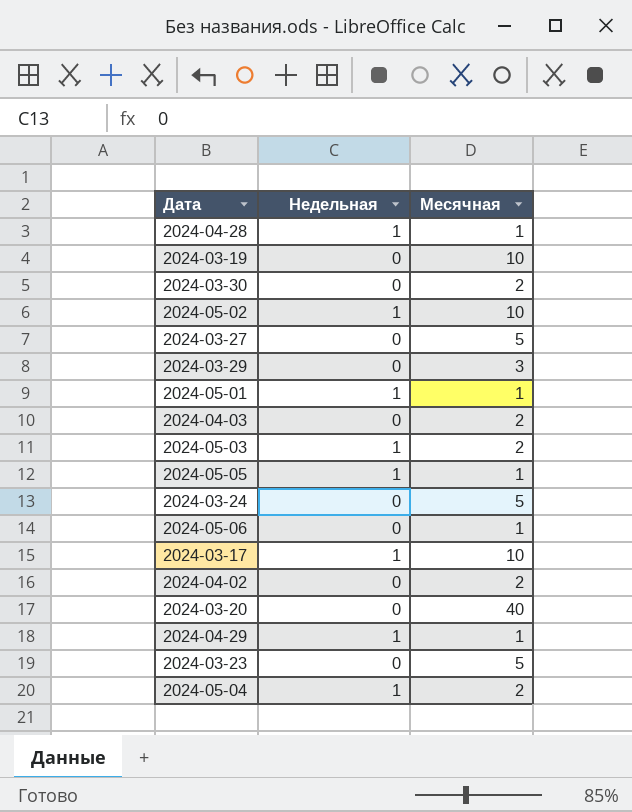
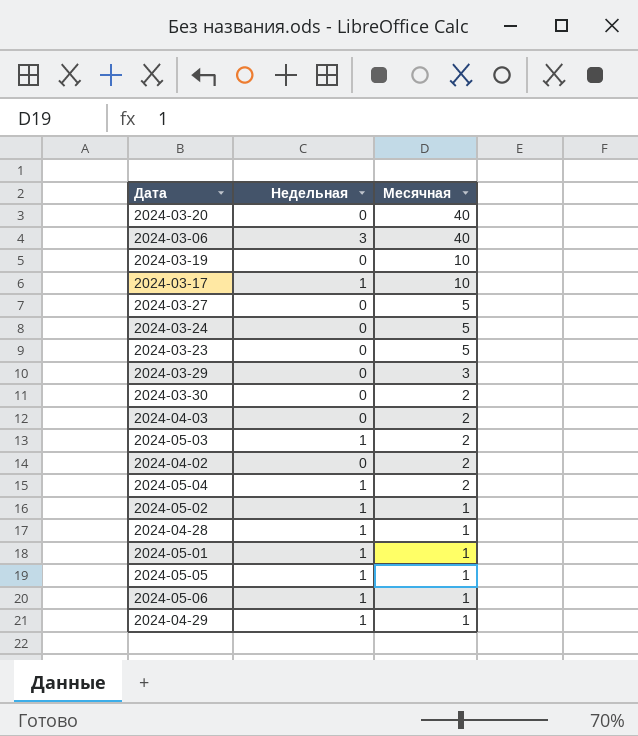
row order: none -> Месячная descending
row 2024-03-06: none -> 3 | 40
2024-05-02 | Месячная: 10 -> 1
2024-05-06 | Недельная: 0 -> 1

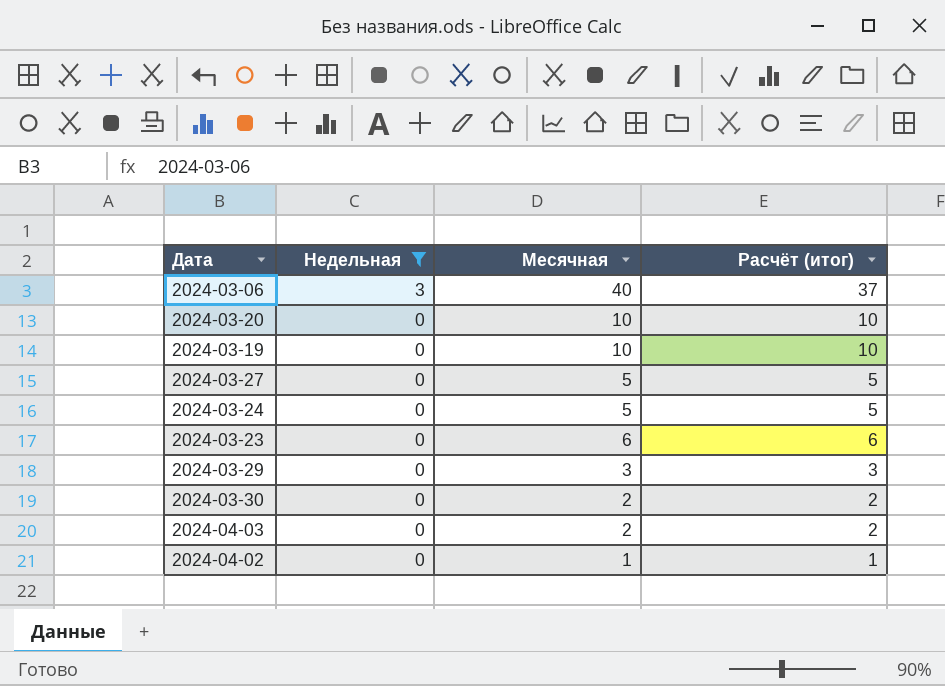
filter: none -> Недельная != 1
row order: Месячная descending -> Недельная descending
column Расчёт (итог) | formula: none -> [Месячная] - [Недельная]
2024-03-20 | Месячная: 40 -> 10
2024-03-23 | Месячная: 5 -> 6
2024-04-02 | Месячная: 2 -> 1

